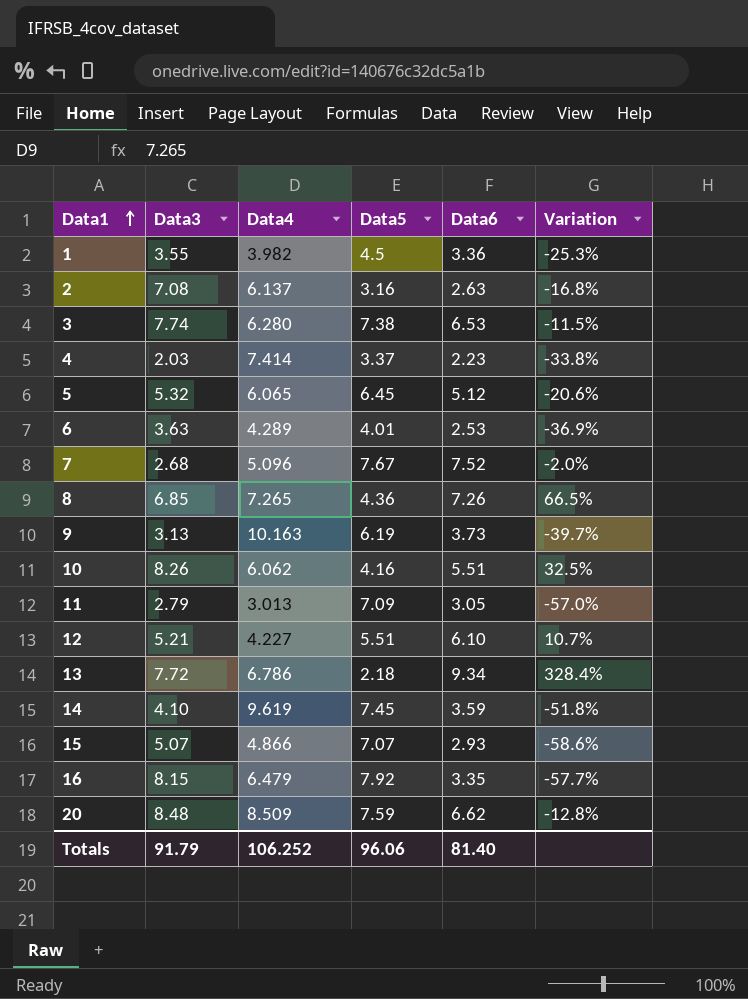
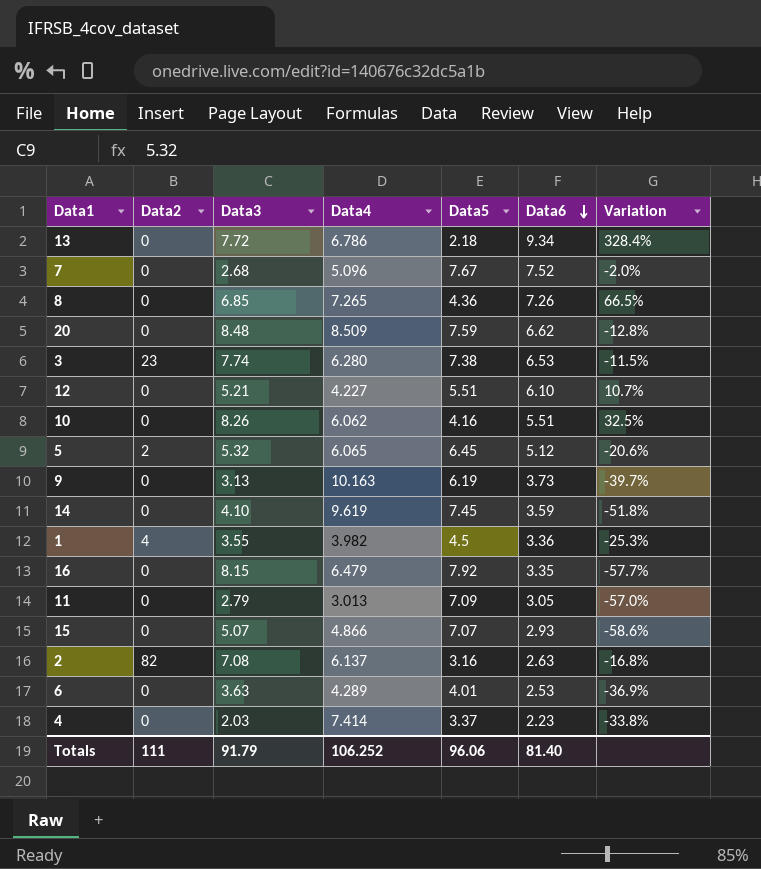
row order: Data1 ascending -> Data6 descending
column Data2 | position: none -> 2

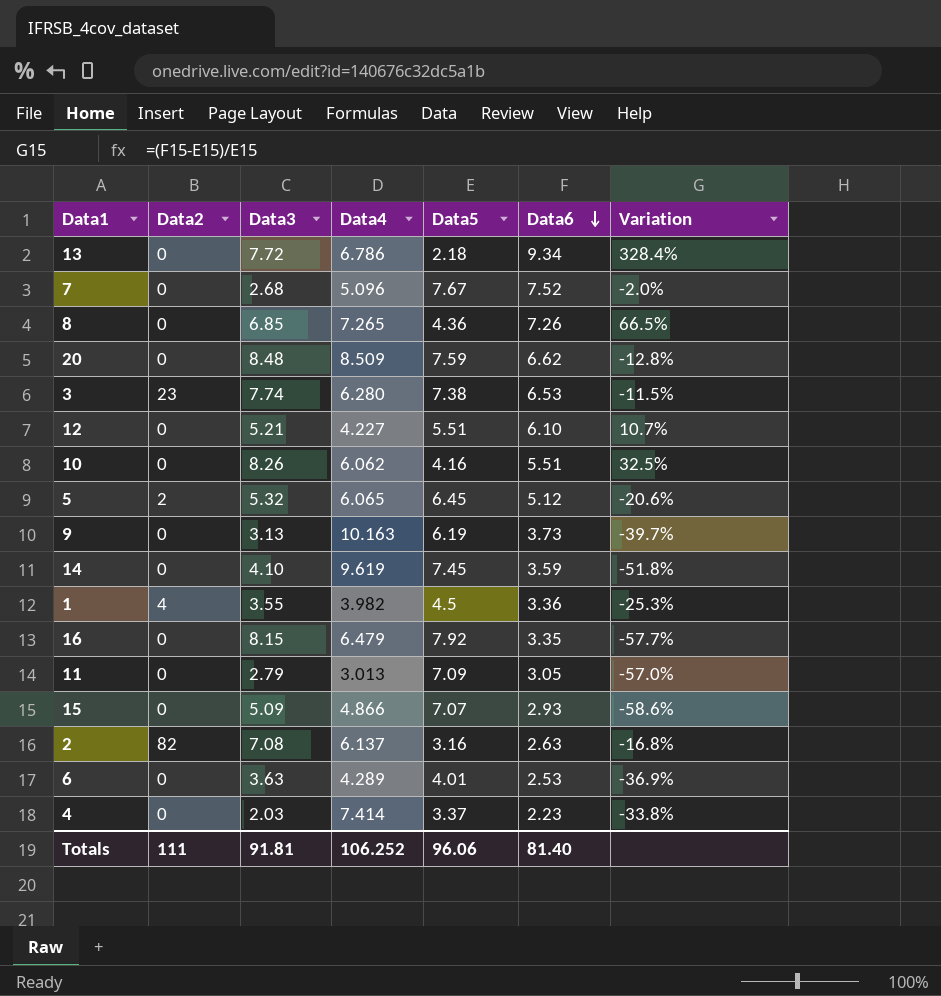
15 | Data3: 5.07 -> 5.09
Totals | Data3: 91.79 -> 91.81

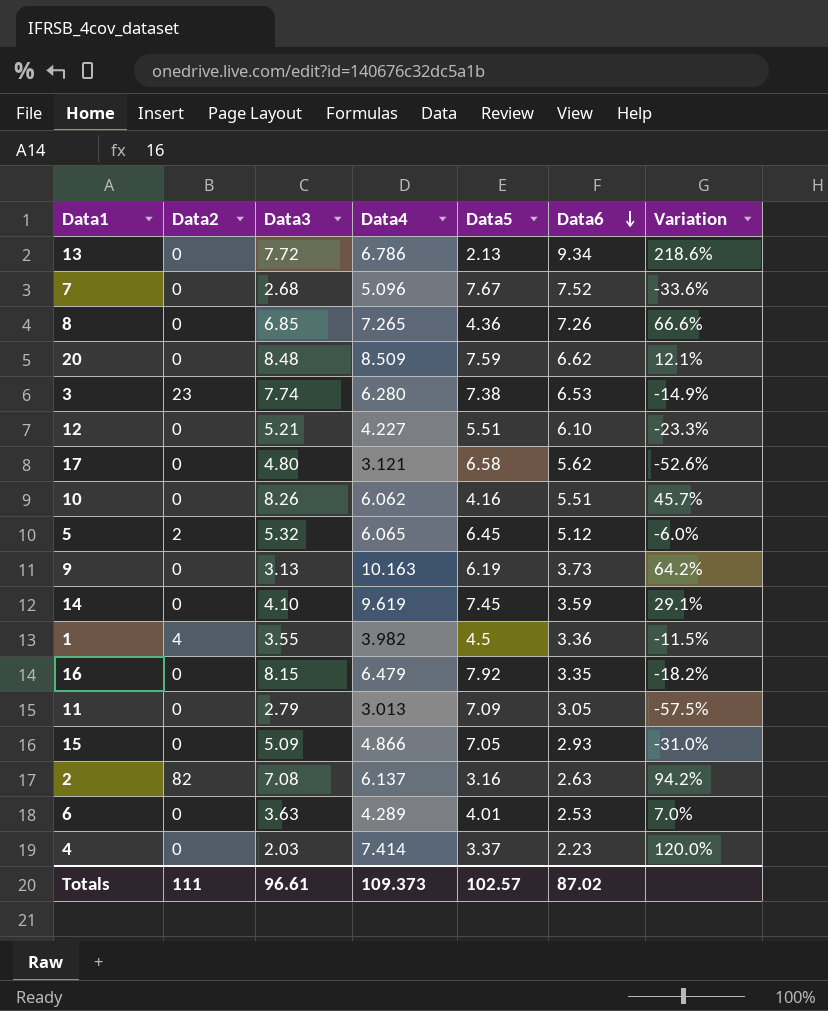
column Variation | formula: ([Data6] - [Data5]) / [Data5] -> ([Data4] - [Data5]) / [Data5]
13 | Data5: 2.18 -> 2.13
row 17: none -> 0 | 4.80 | 3.121 | 6.58 | 5.62 | -52.6%
15 | Data5: 7.07 -> 7.05
Totals | Data3: 91.81 -> 96.61
Totals | Data4: 106.252 -> 109.373
Totals | Data5: 96.06 -> 102.57
Totals | Data6: 81.40 -> 87.02

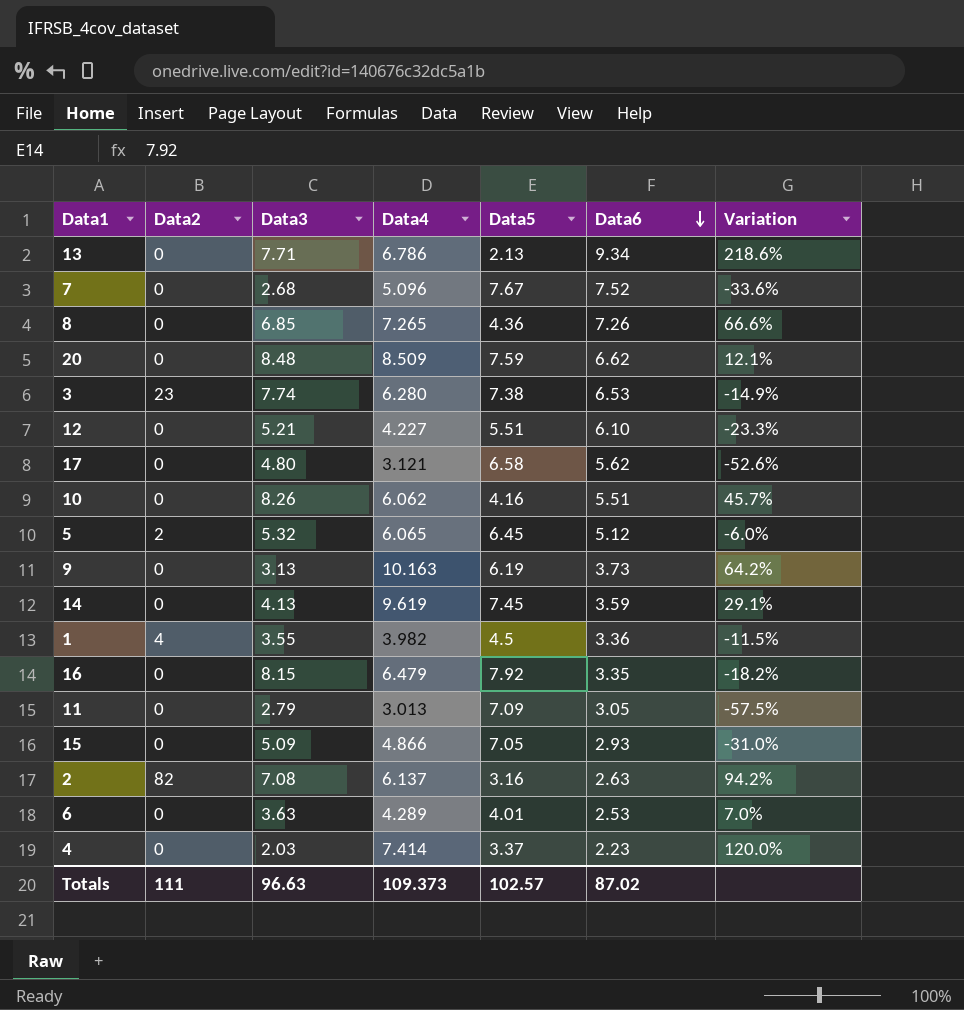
13 | Data3: 7.72 -> 7.71
14 | Data3: 4.10 -> 4.13
Totals | Data3: 96.61 -> 96.63

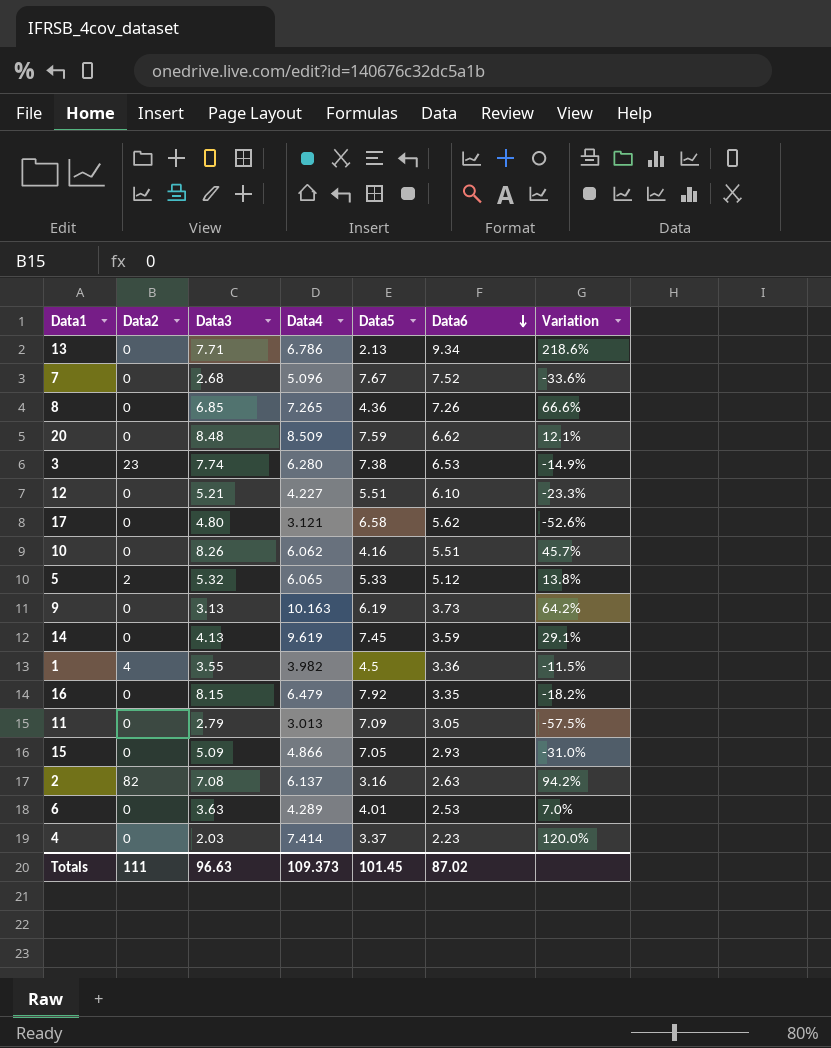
5 | Data5: 6.45 -> 5.33
5 | Variation: -6.0% -> 13.8%
Totals | Data5: 102.57 -> 101.45

